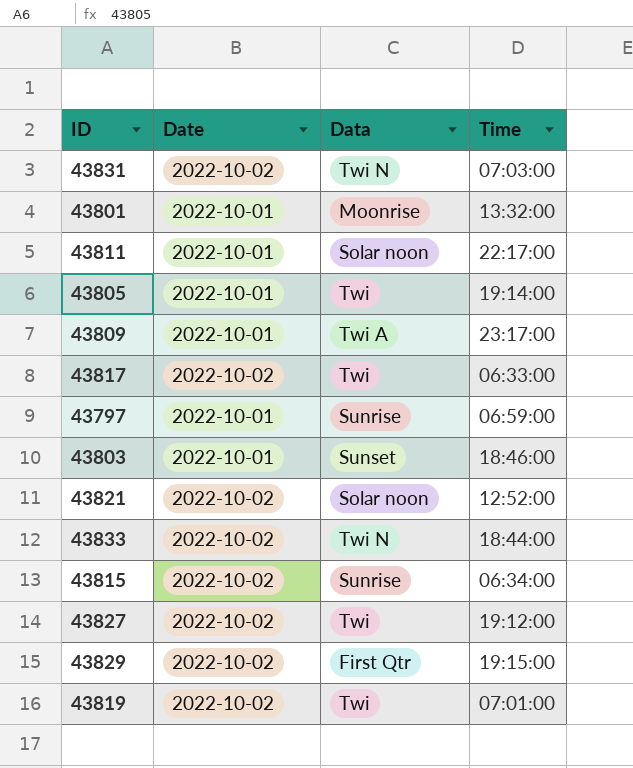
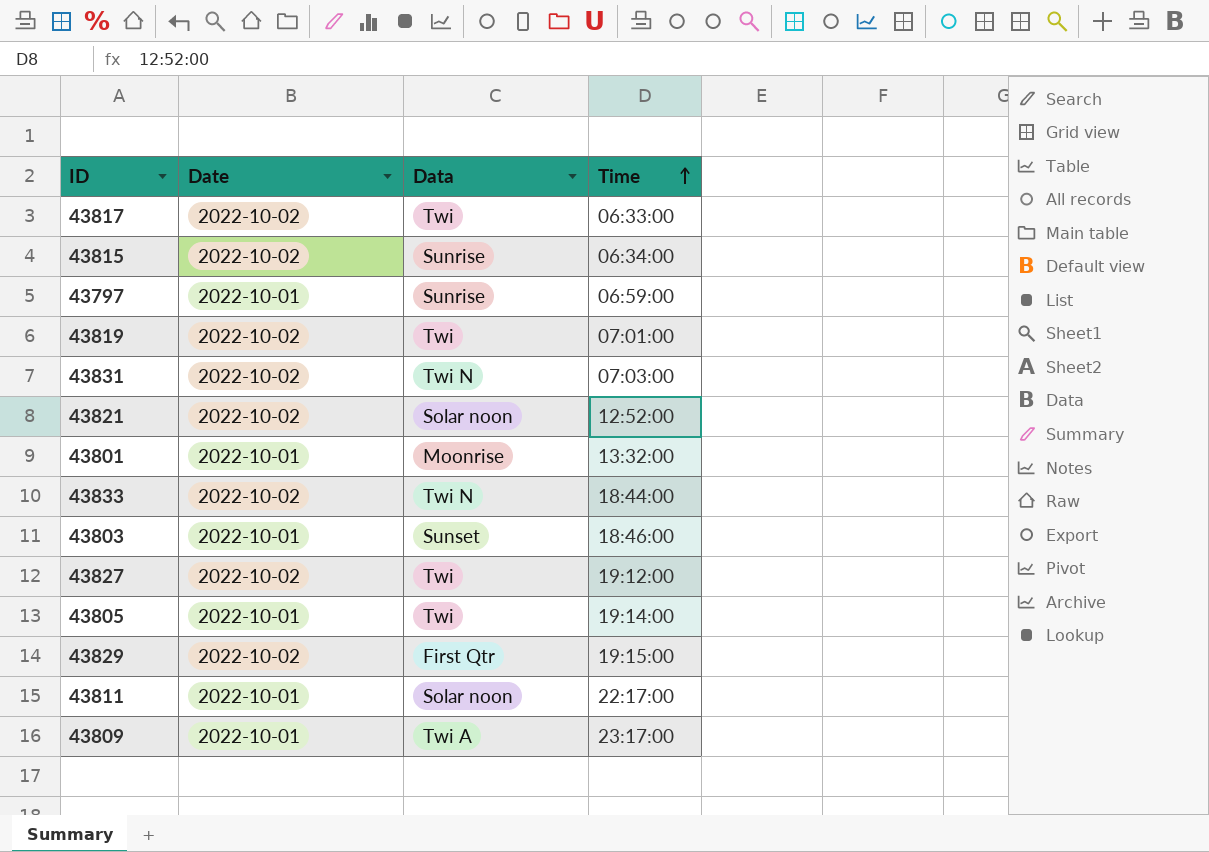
row order: none -> Time ascending

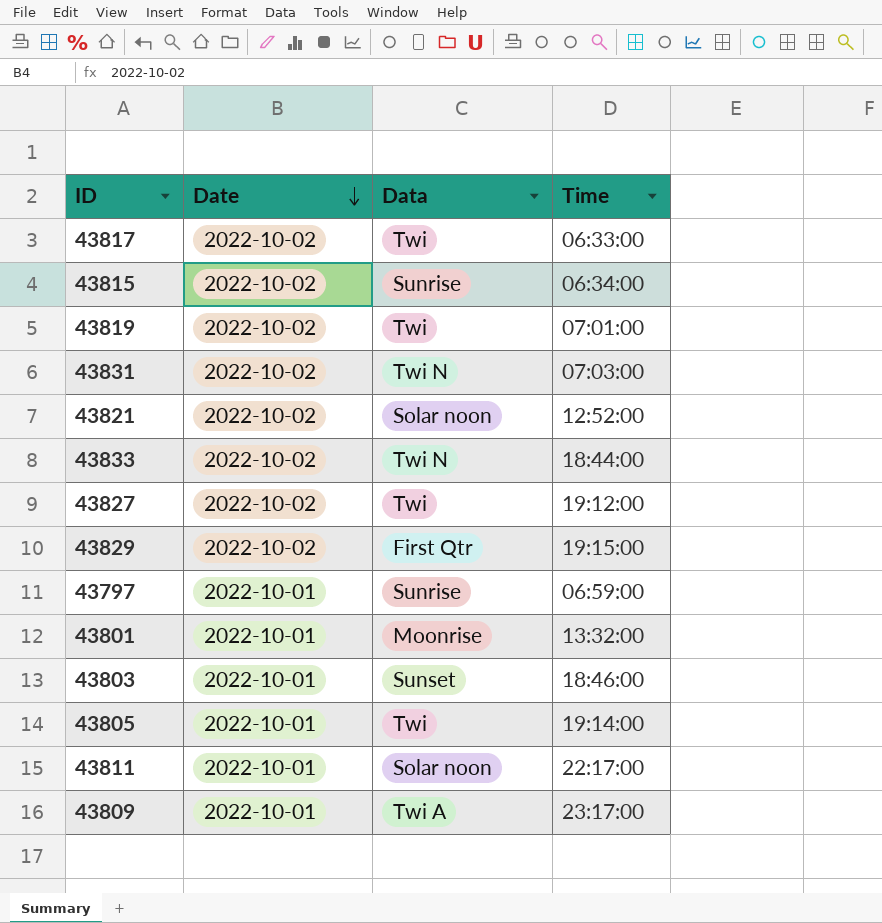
row order: Time ascending -> Date descending

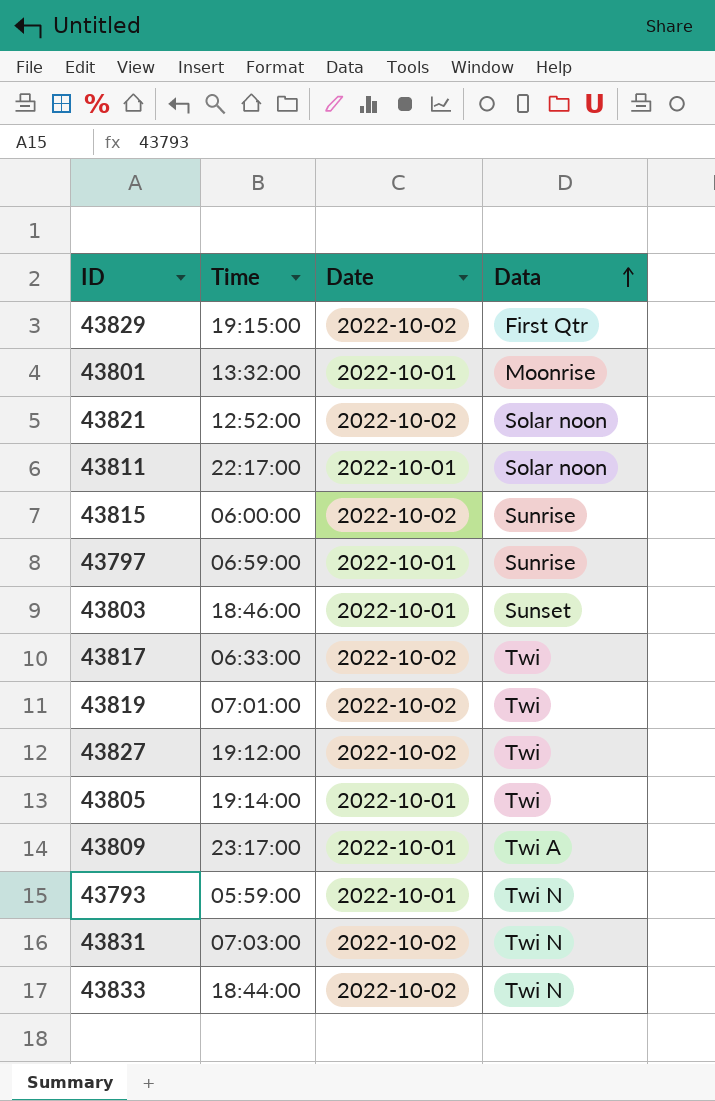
row order: Date descending -> Data ascending
column Time | position: 4 -> 2
43815 | Time: 06:34:00 -> 06:00:00
row 43793: none -> 05:59:00 | 2022-10-01 | Twi N

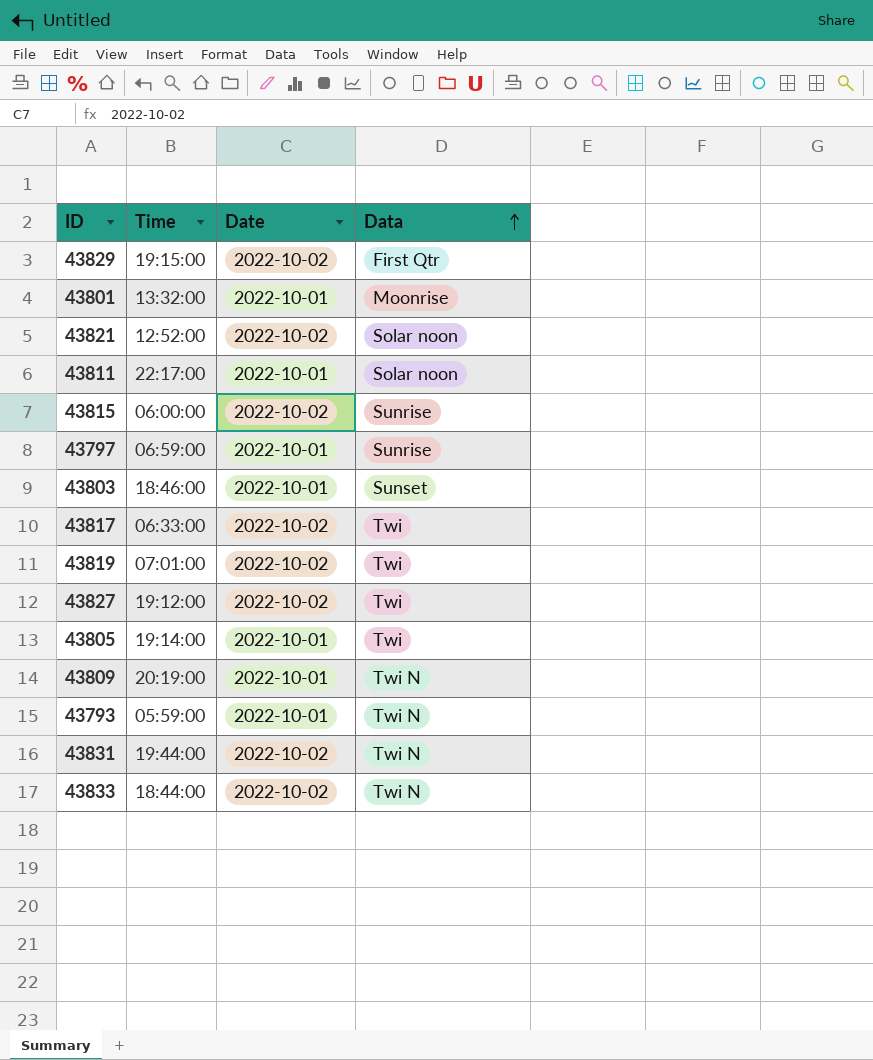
43809 | Time: 23:17:00 -> 20:19:00
43809 | Data: Twi A -> Twi N
43831 | Time: 07:03:00 -> 19:44:00

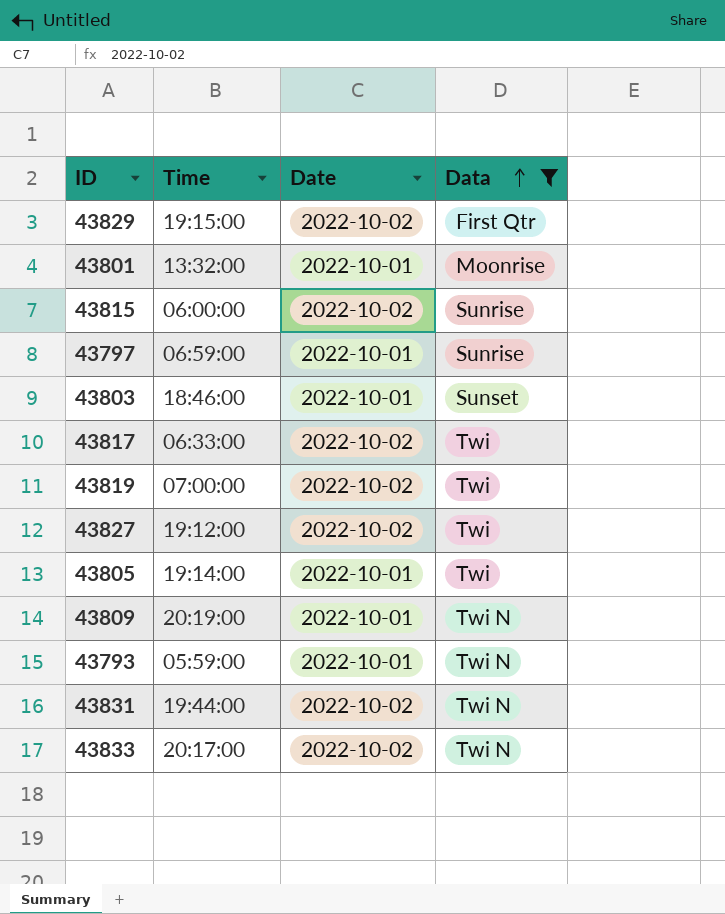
filter: none -> Data != Solar noon
43819 | Time: 07:01:00 -> 07:00:00
43833 | Time: 18:44:00 -> 20:17:00

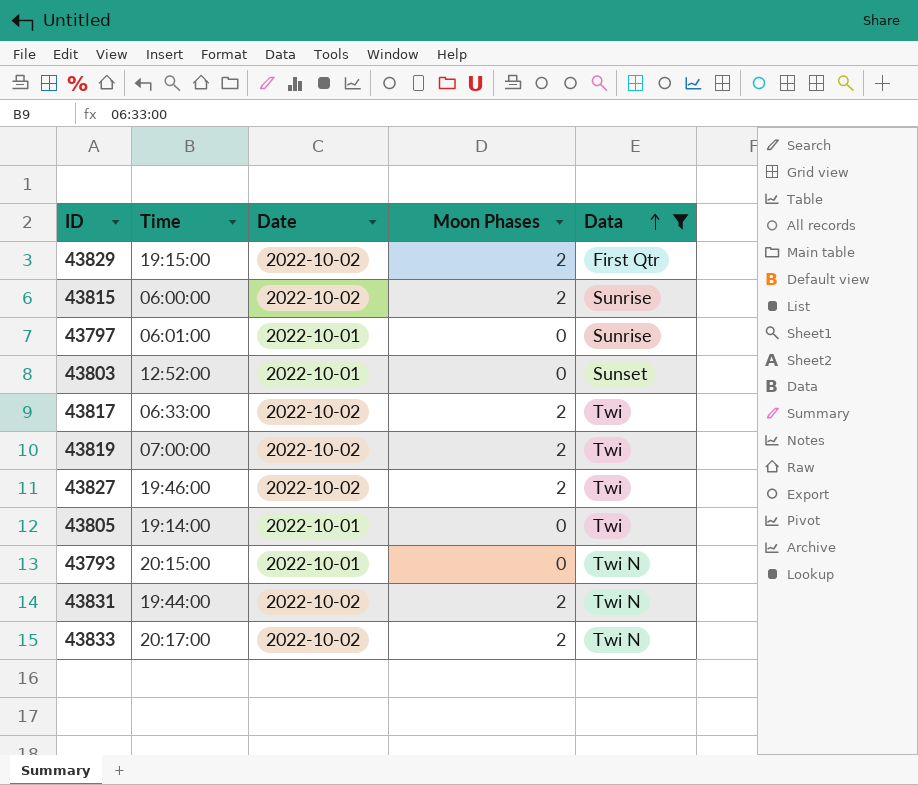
column Moon Phases | position: none -> 4
row 43801: 13:32:00 | 2022-10-01 | Moonrise -> none
row 43809: 20:19:00 | 2022-10-01 | Twi N -> none
43797 | Time: 06:59:00 -> 06:01:00
43803 | Time: 18:46:00 -> 12:52:00
43827 | Time: 19:12:00 -> 19:46:00
43793 | Time: 05:59:00 -> 20:15:00

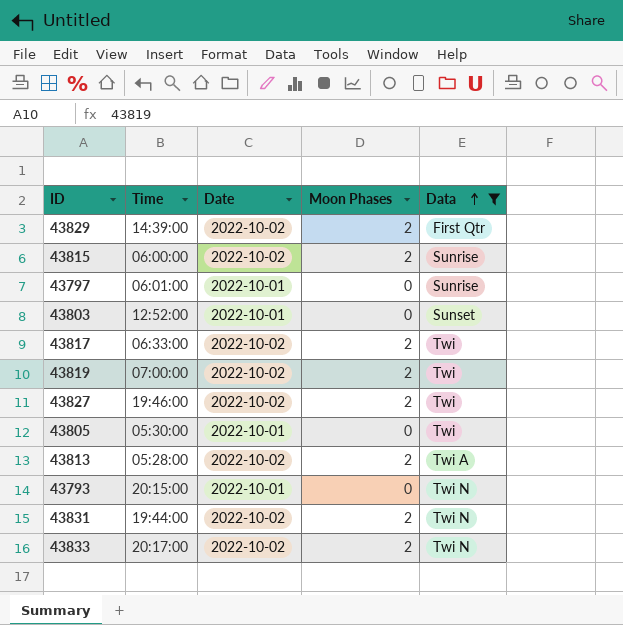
43829 | Time: 19:15:00 -> 14:39:00
43805 | Time: 19:14:00 -> 05:30:00
row 43813: none -> 05:28:00 | 2022-10-02 | 2 | Twi A

